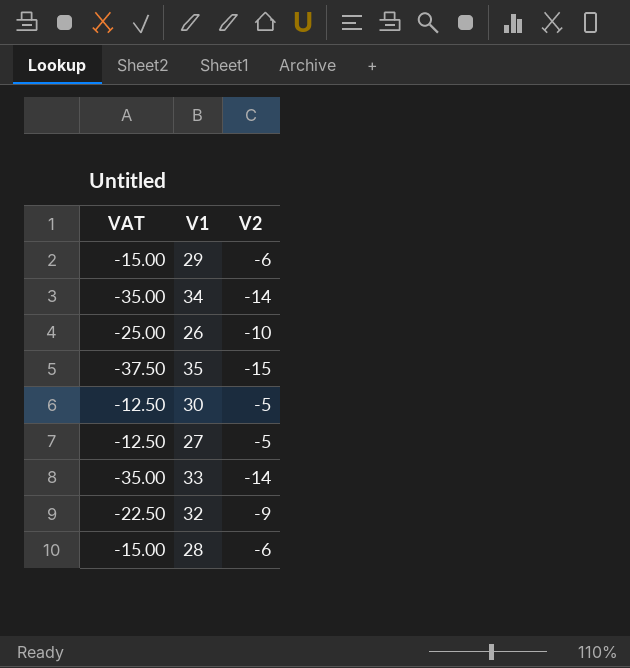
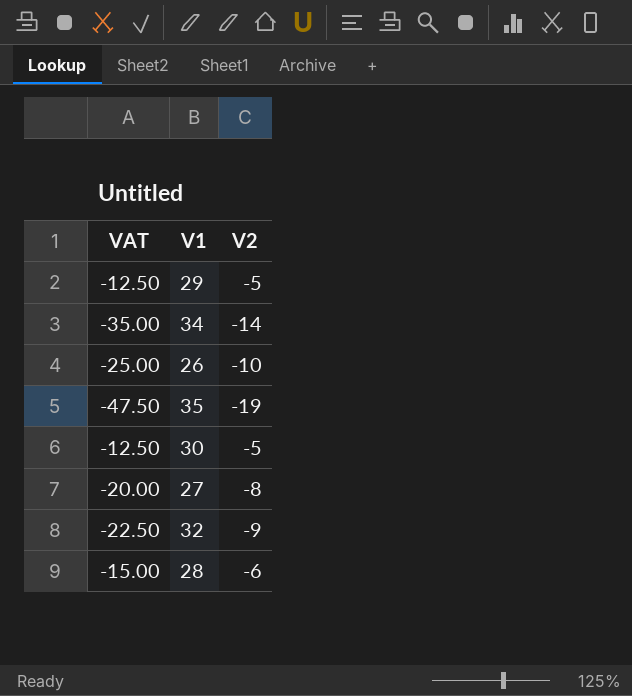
row 33: -35.00 | -14 -> none
29 | VAT: -15.00 -> -12.50
29 | V2: -6 -> -5
35 | VAT: -37.50 -> -47.50
35 | V2: -15 -> -19
27 | VAT: -12.50 -> -20.00
27 | V2: -5 -> -8

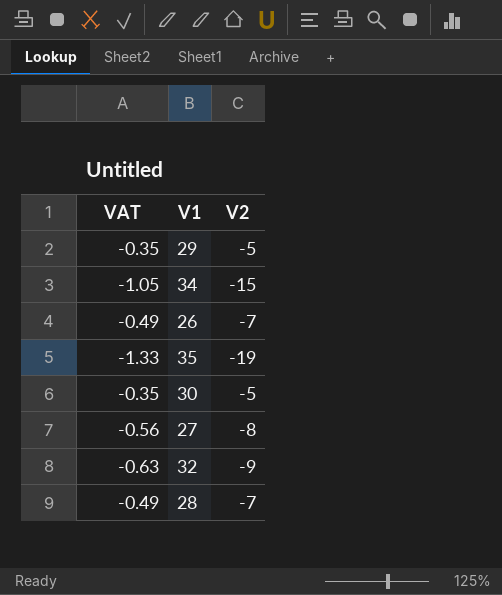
column VAT | formula: [V2] * 2.5 -> [V2] * 0.07
34 | V2: -14 -> -15
26 | V2: -10 -> -7
28 | V2: -6 -> -7

